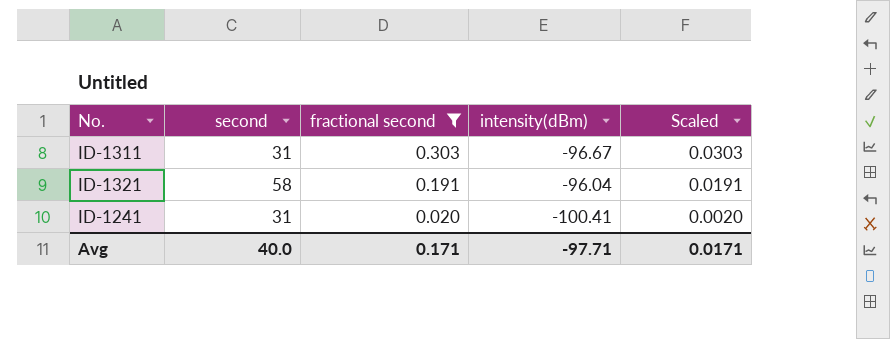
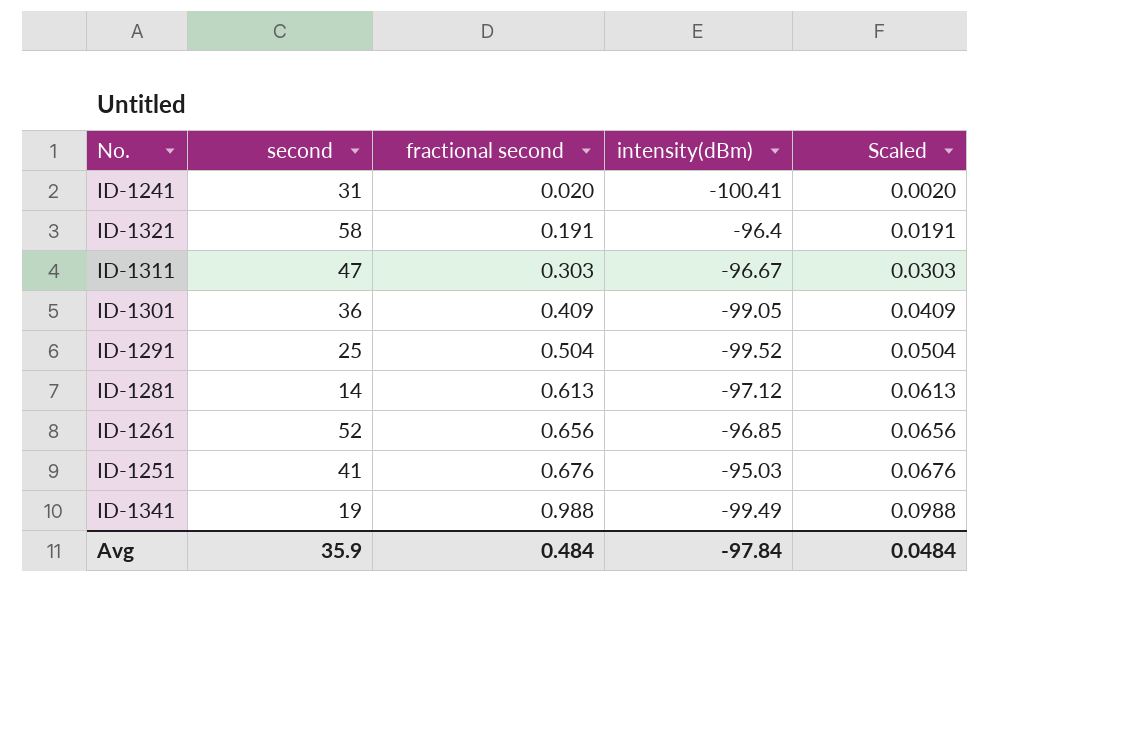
filter: fractional second <= 0.303 -> none
row order: fractional second descending -> fractional second ascending
ID-1321 | intensity(dBm): -96.04 -> -96.4
ID-1311 | second: 31 -> 47
Avg | second: 40.0 -> 35.9
Avg | fractional second: 0.171 -> 0.484
Avg | intensity(dBm): -97.71 -> -97.84
Avg | Scaled: 0.0171 -> 0.0484

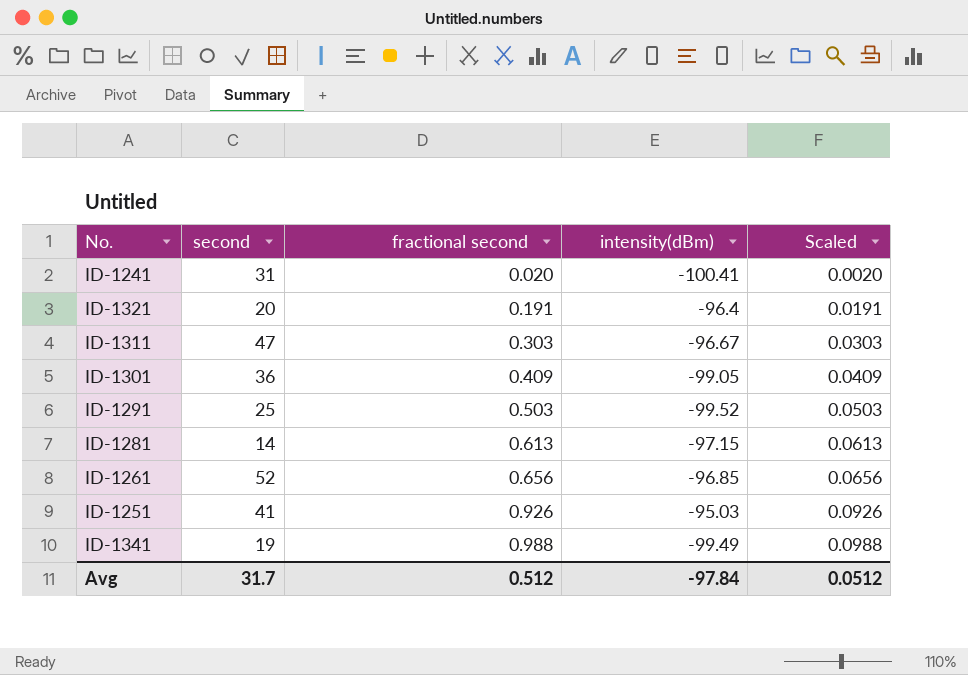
ID-1321 | second: 58 -> 20
ID-1291 | fractional second: 0.504 -> 0.503
ID-1291 | Scaled: 0.0504 -> 0.0503
ID-1281 | intensity(dBm): -97.12 -> -97.15
ID-1251 | fractional second: 0.676 -> 0.926
ID-1251 | Scaled: 0.0676 -> 0.0926
Avg | second: 35.9 -> 31.7
Avg | fractional second: 0.484 -> 0.512
Avg | Scaled: 0.0484 -> 0.0512

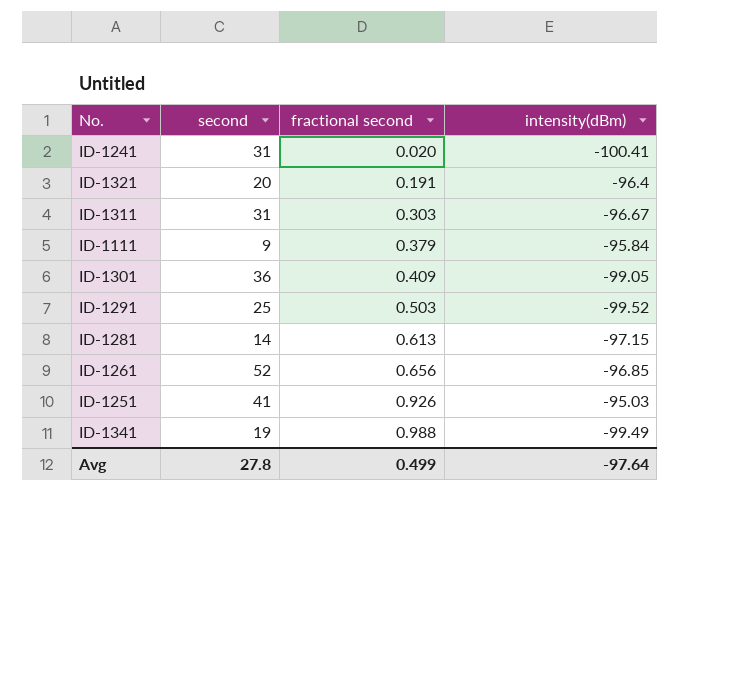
column Scaled | formula: [fractional second] * 0.1 -> none
ID-1311 | second: 47 -> 31
row ID-1111: none -> 9 | 0.379 | -95.84
Avg | second: 31.7 -> 27.8
Avg | fractional second: 0.512 -> 0.499
Avg | intensity(dBm): -97.84 -> -97.64

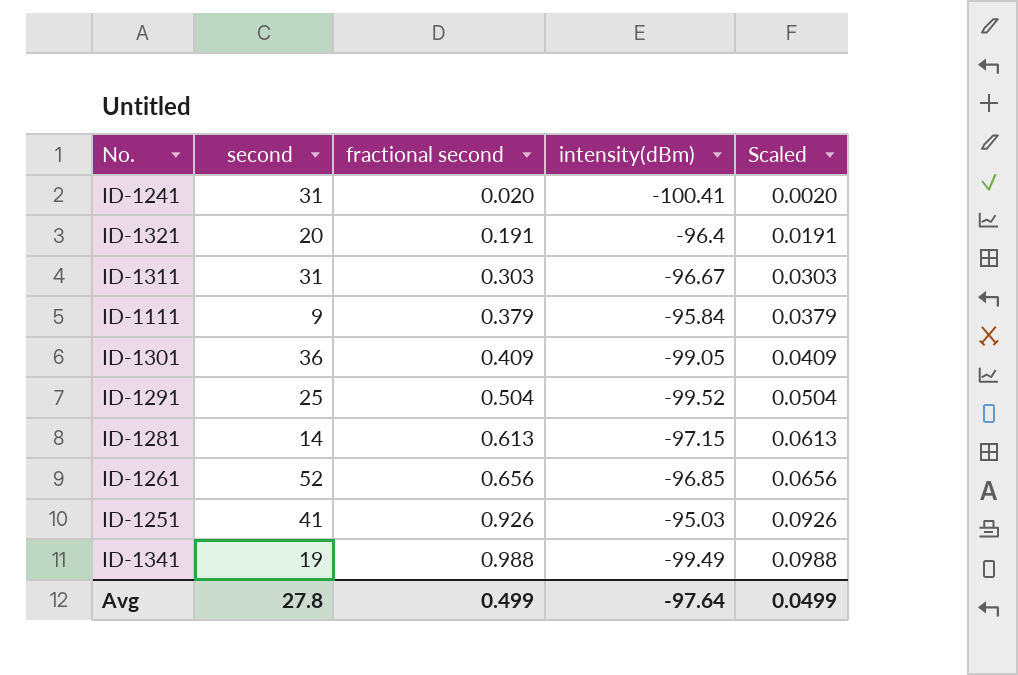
column Scaled | formula: none -> [fractional second] * 0.1
ID-1291 | fractional second: 0.503 -> 0.504

